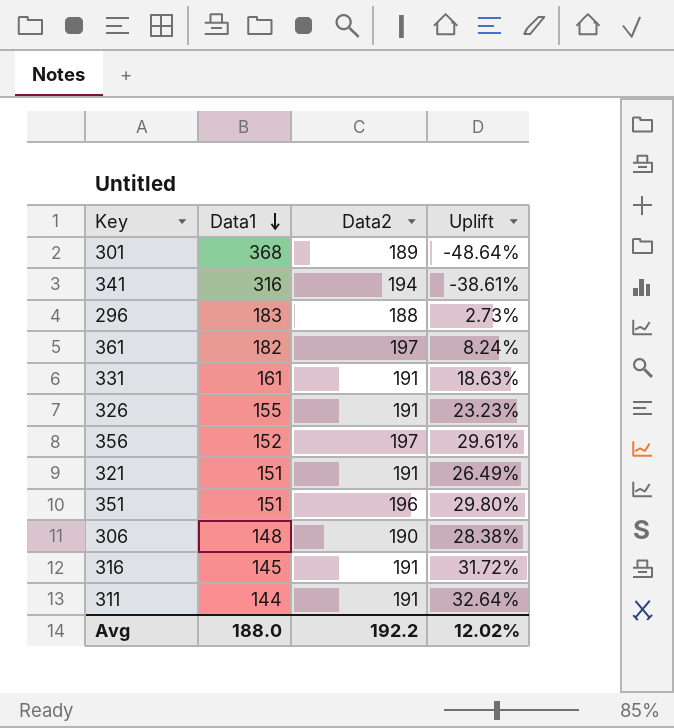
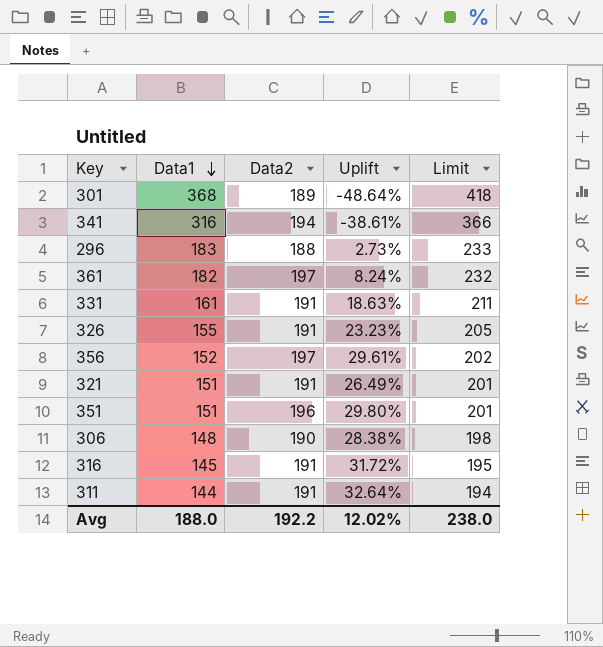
column Limit | formula: none -> [Data1] + 50

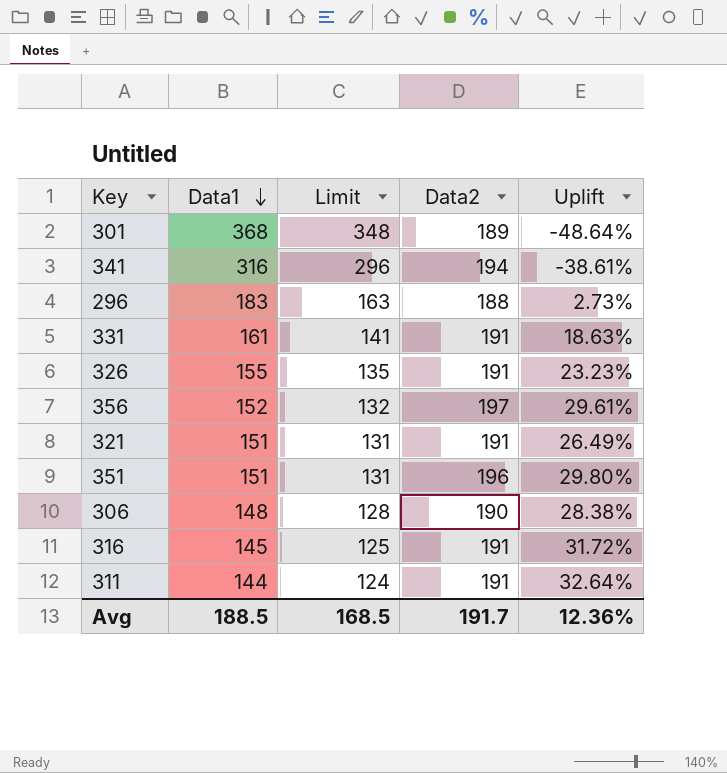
column Limit | formula: [Data1] + 50 -> [Data1] - 20
column Limit | position: 5 -> 3
row 361: 182 | 197 | 8.24% | 232 -> none
Avg | Data1: 188.0 -> 188.5
Avg | Limit: 238.0 -> 168.5
Avg | Data2: 192.2 -> 191.7
Avg | Uplift: 12.02% -> 12.36%

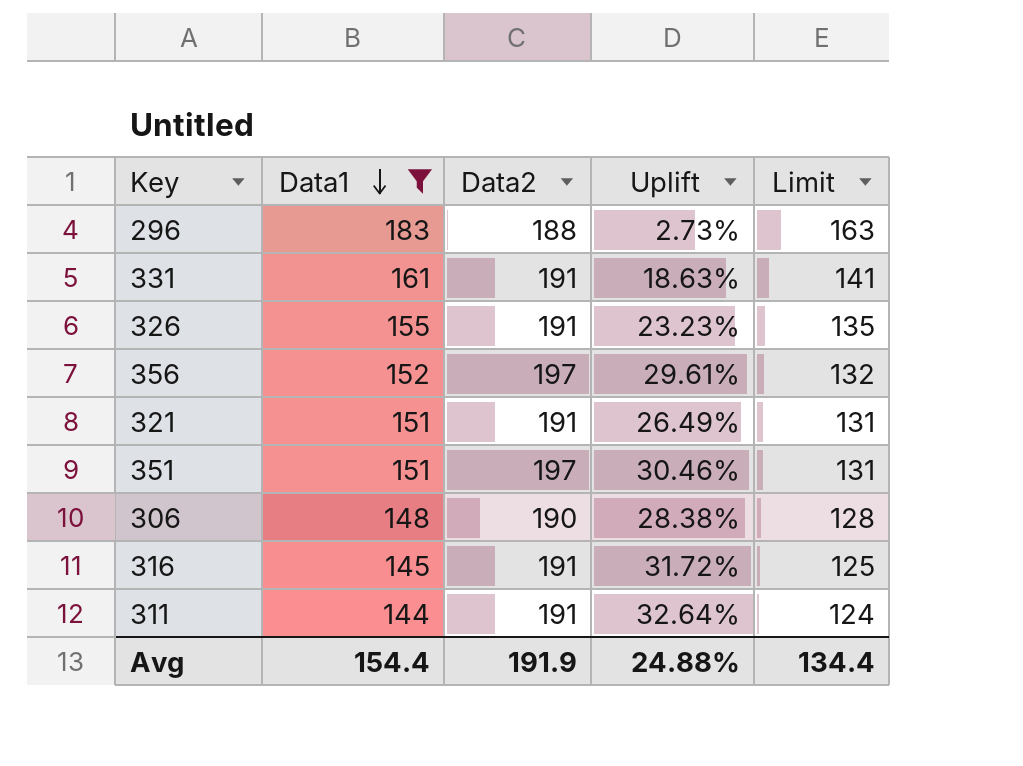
filter: none -> Data1 <= 183
column Limit | position: 3 -> 5
351 | Data2: 196 -> 197
351 | Uplift: 29.80% -> 30.46%
Avg | Data1: 188.5 -> 154.4
Avg | Data2: 191.7 -> 191.9
Avg | Uplift: 12.36% -> 24.88%
Avg | Limit: 168.5 -> 134.4

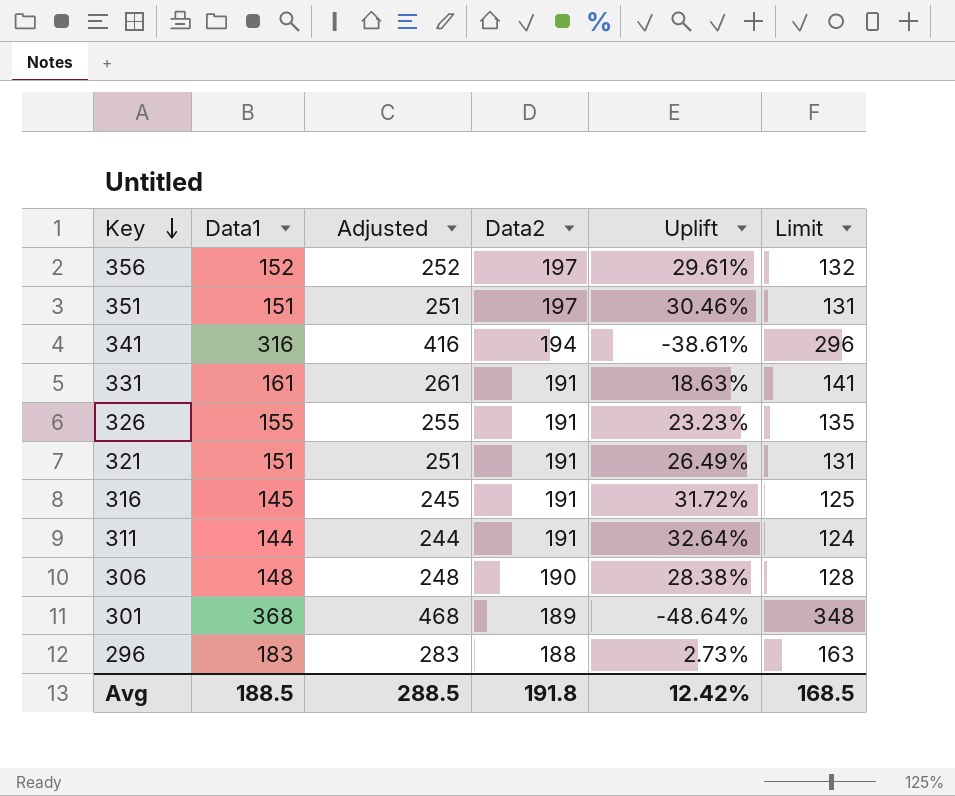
filter: Data1 <= 183 -> none
row order: Data1 descending -> Key descending
column Adjusted | formula: none -> [Data1] + 100
Avg | Data1: 154.4 -> 188.5
Avg | Data2: 191.9 -> 191.8
Avg | Uplift: 24.88% -> 12.42%
Avg | Limit: 134.4 -> 168.5

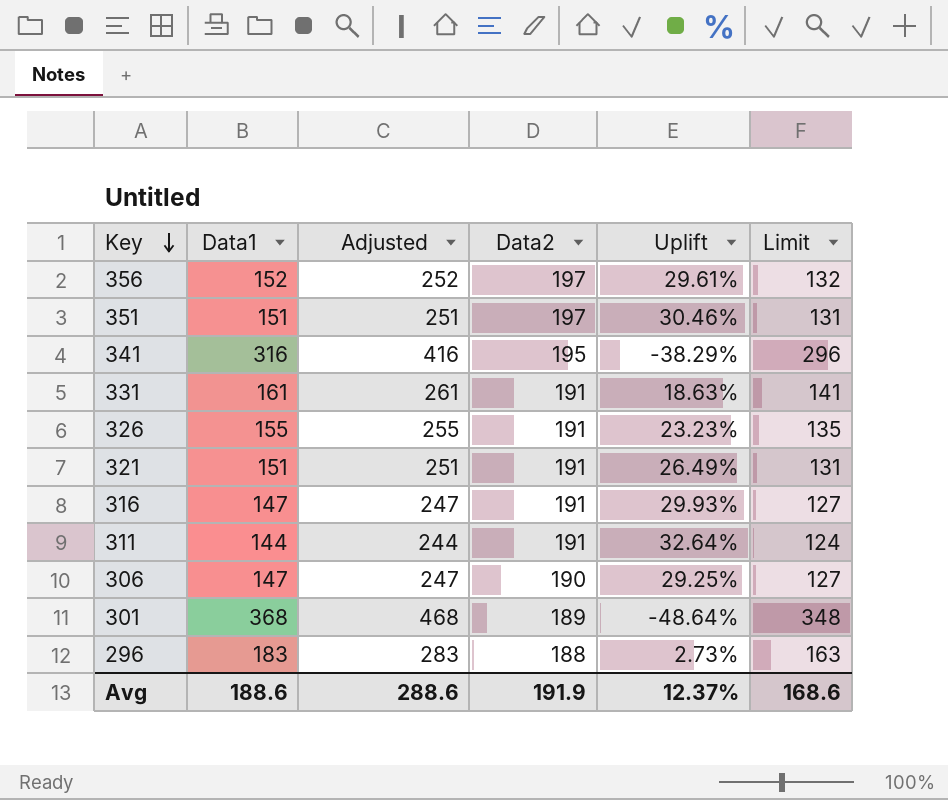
341 | Data2: 194 -> 195
341 | Uplift: -38.61% -> -38.29%
316 | Data1: 145 -> 147
316 | Adjusted: 245 -> 247
316 | Uplift: 31.72% -> 29.93%
316 | Limit: 125 -> 127
306 | Data1: 148 -> 147
306 | Adjusted: 248 -> 247
306 | Uplift: 28.38% -> 29.25%
306 | Limit: 128 -> 127
Avg | Data1: 188.5 -> 188.6
Avg | Adjusted: 288.5 -> 288.6
Avg | Data2: 191.8 -> 191.9
Avg | Uplift: 12.42% -> 12.37%
Avg | Limit: 168.5 -> 168.6

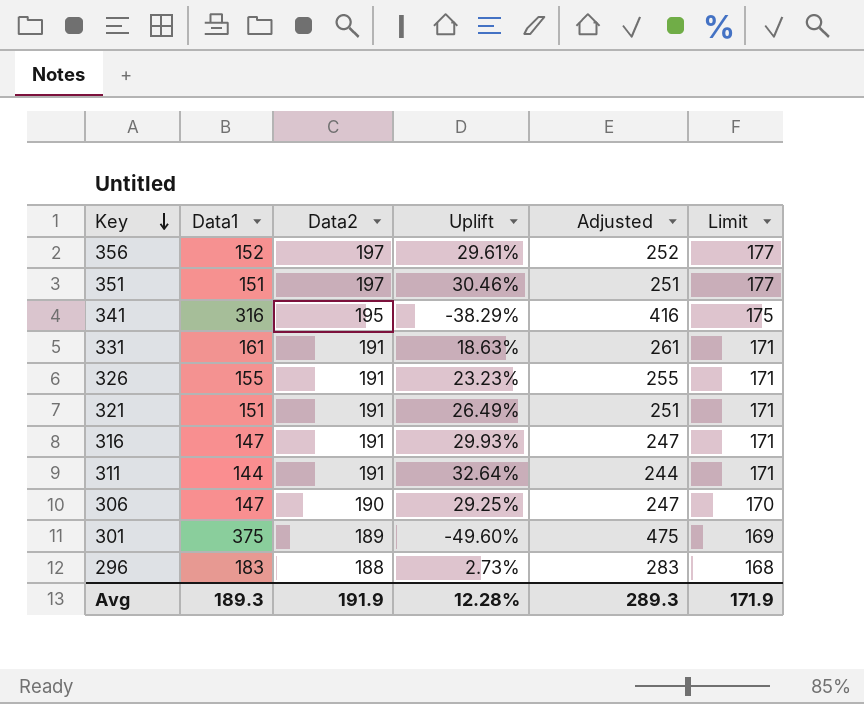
column Adjusted | position: 3 -> 5
column Limit | formula: [Data1] - 20 -> [Data2] - 20
301 | Data1: 368 -> 375
301 | Uplift: -48.64% -> -49.60%
301 | Adjusted: 468 -> 475
Avg | Data1: 188.6 -> 189.3
Avg | Uplift: 12.37% -> 12.28%
Avg | Adjusted: 288.6 -> 289.3
Avg | Limit: 168.6 -> 171.9

